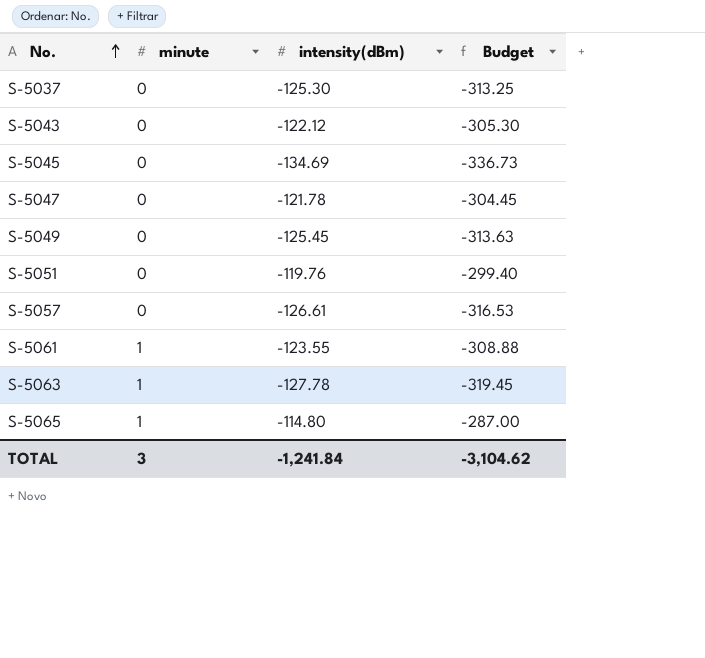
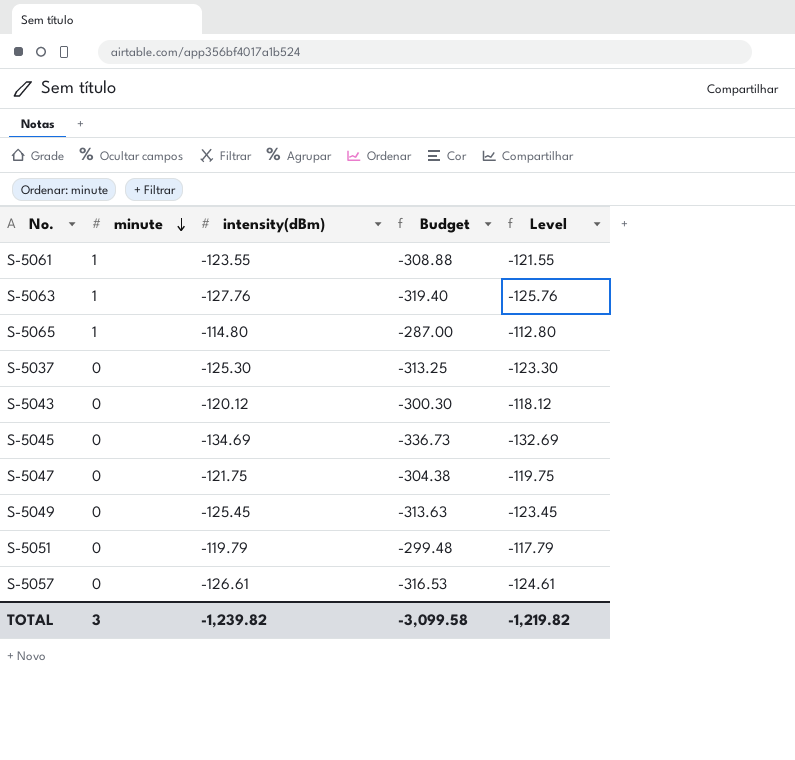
row order: No. ascending -> minute descending
column Level | formula: none -> [intensity(dBm)] + 2
S-5063 | intensity(dBm): -127.78 -> -127.76
S-5063 | Budget: -319.45 -> -319.40
S-5043 | intensity(dBm): -122.12 -> -120.12
S-5043 | Budget: -305.30 -> -300.30
S-5047 | intensity(dBm): -121.78 -> -121.75
S-5047 | Budget: -304.45 -> -304.38
S-5051 | intensity(dBm): -119.76 -> -119.79
S-5051 | Budget: -299.40 -> -299.48
TOTAL | intensity(dBm): -1,241.84 -> -1,239.82
TOTAL | Budget: -3,104.62 -> -3,099.58

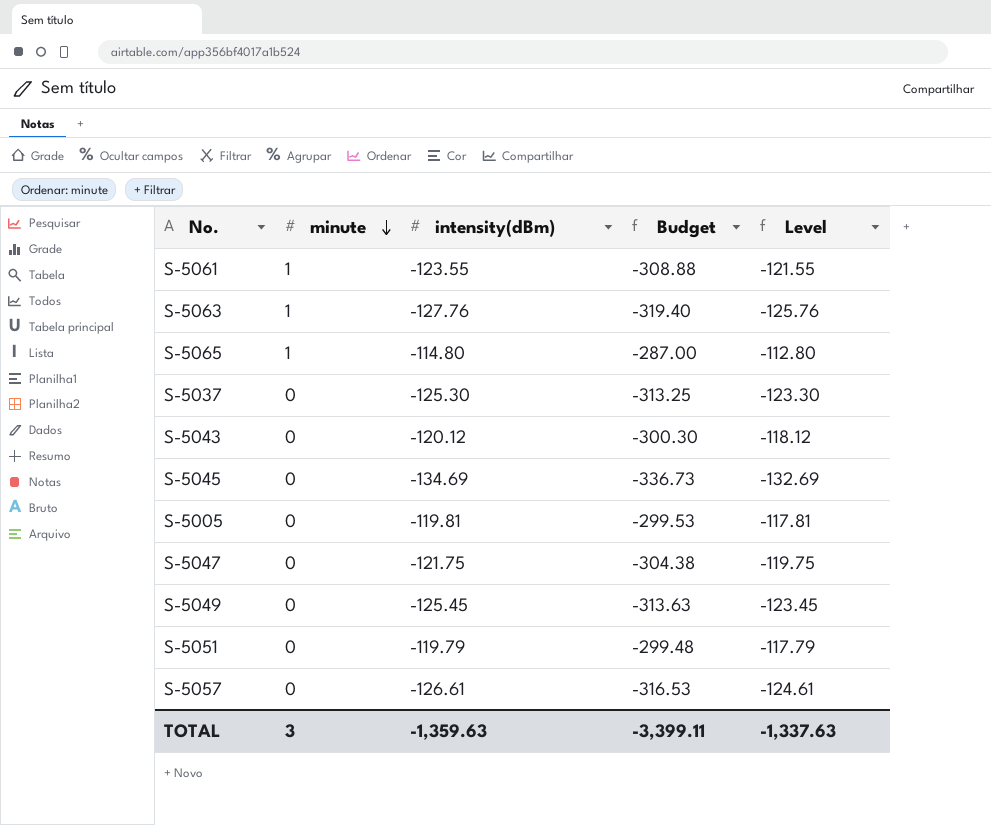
row S-5005: none -> 0 | -119.81 | -299.53 | -117.81
TOTAL | intensity(dBm): -1,239.82 -> -1,359.63
TOTAL | Budget: -3,099.58 -> -3,399.11
TOTAL | Level: -1,219.82 -> -1,337.63

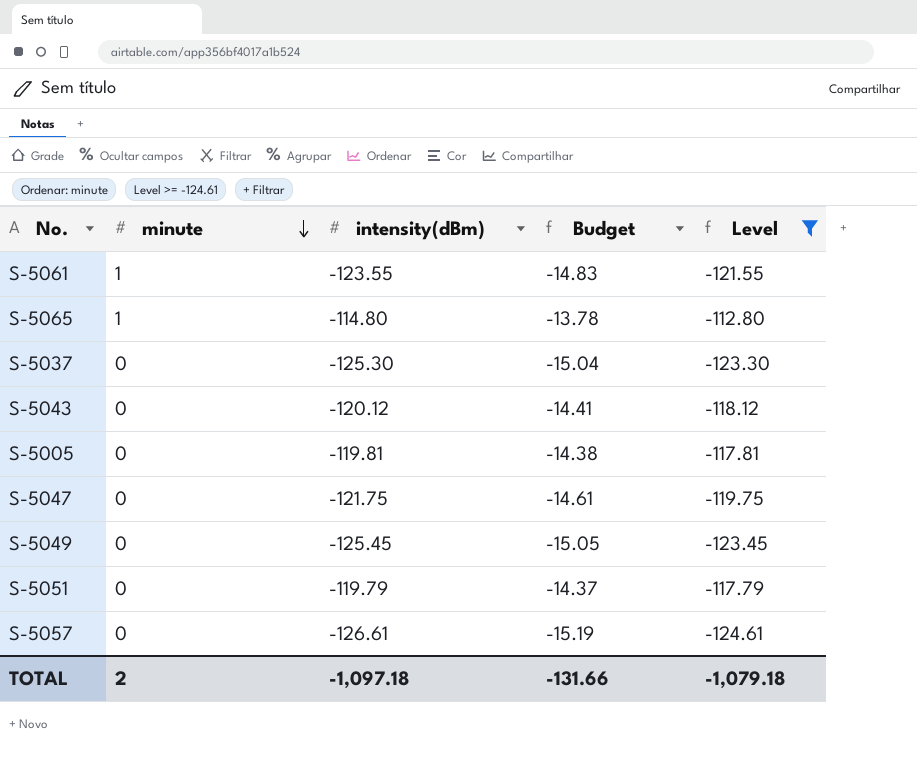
filter: none -> Level >= -124.61
column Budget | formula: [intensity(dBm)] * 2.5 -> [intensity(dBm)] * 0.12
TOTAL | minute: 3 -> 2
TOTAL | intensity(dBm): -1,359.63 -> -1,097.18
TOTAL | Budget: -3,399.11 -> -131.66
TOTAL | Level: -1,337.63 -> -1,079.18

